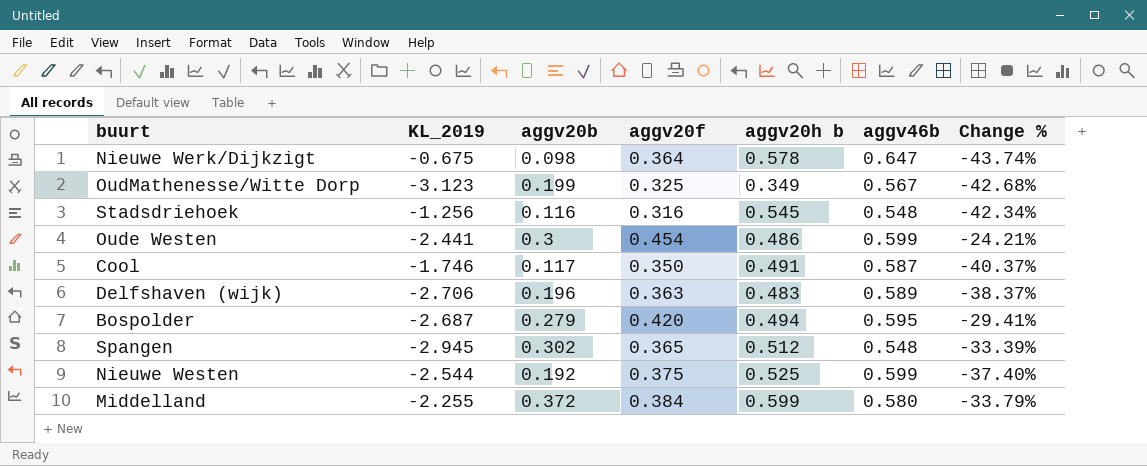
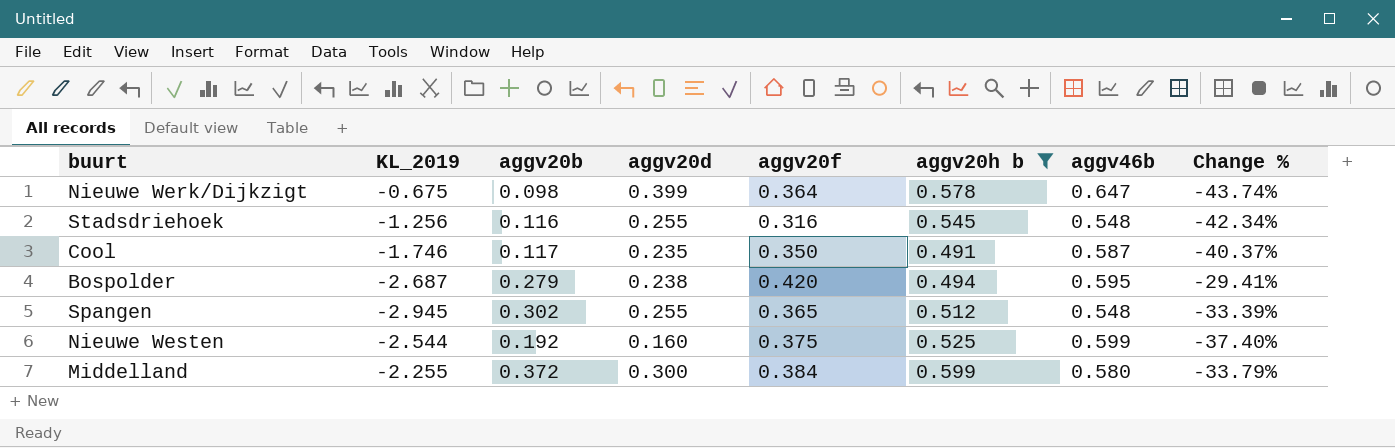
filter: none -> aggv20h b >= 0.491
column aggv20d | position: none -> 4

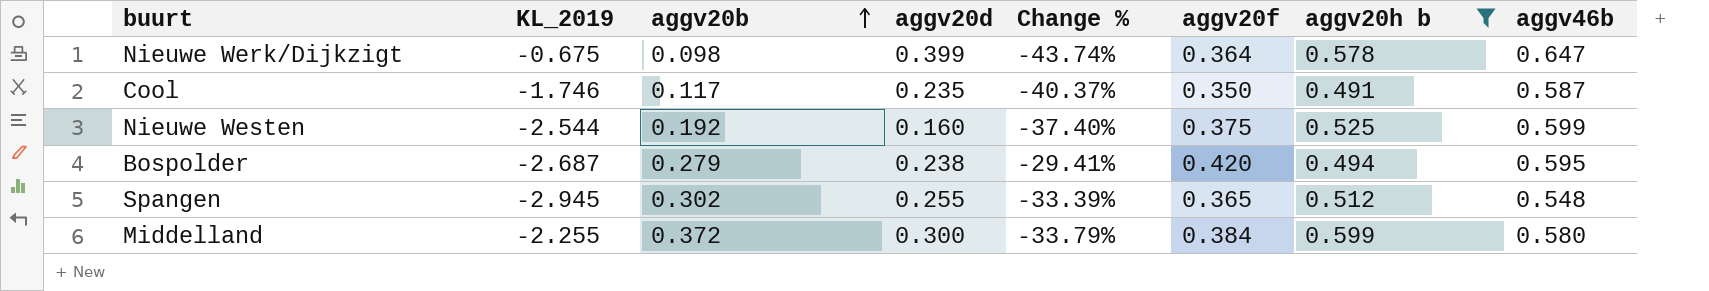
row order: none -> aggv20b ascending
column Change % | position: 8 -> 5
row Stadsdriehoek: -1.256 | 0.116 | 0.255 | 0.316 | 0.545 | 0.548 | -42.34% -> none

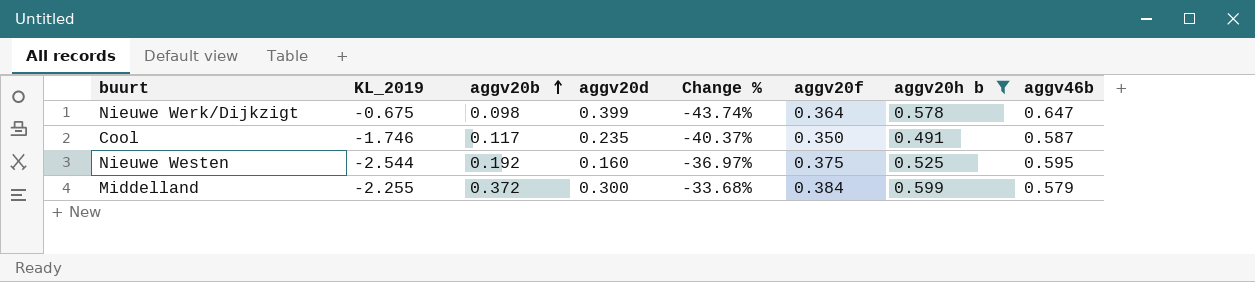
row Bospolder: -2.687 | 0.279 | 0.238 | -29.41% | 0.420 | 0.494 | 0.595 -> none
row Spangen: -2.945 | 0.302 | 0.255 | -33.39% | 0.365 | 0.512 | 0.548 -> none
Nieuwe Westen | Change %: -37.40% -> -36.97%
Nieuwe Westen | aggv46b: 0.599 -> 0.595
Middelland | Change %: -33.79% -> -33.68%
Middelland | aggv46b: 0.580 -> 0.579

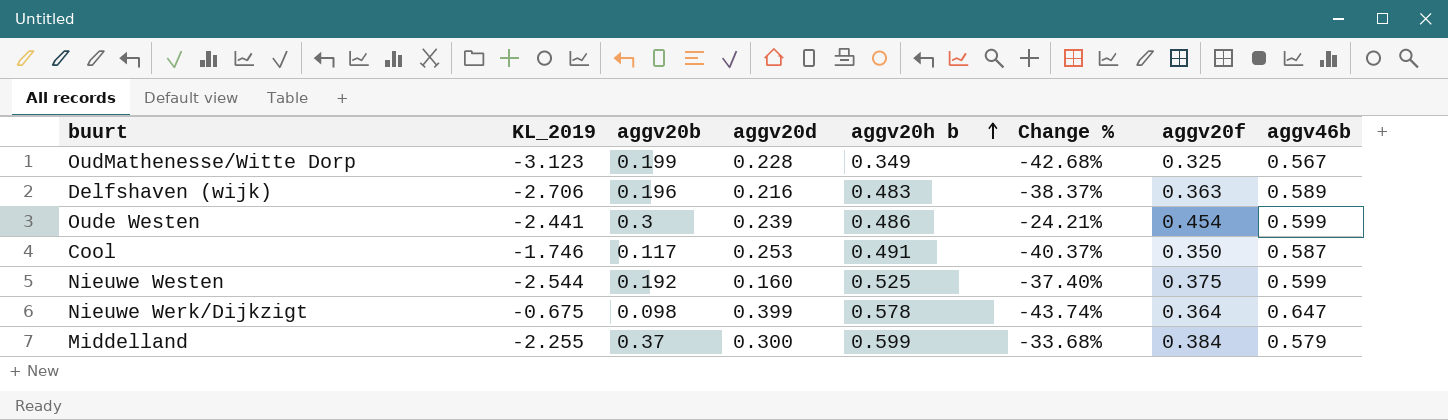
filter: aggv20h b >= 0.491 -> none
row order: aggv20b ascending -> aggv20h b ascending
column aggv20h b | position: 7 -> 5
Cool | aggv20d: 0.235 -> 0.253
Nieuwe Westen | Change %: -36.97% -> -37.40%
Nieuwe Westen | aggv46b: 0.595 -> 0.599
Middelland | aggv20b: 0.372 -> 0.37

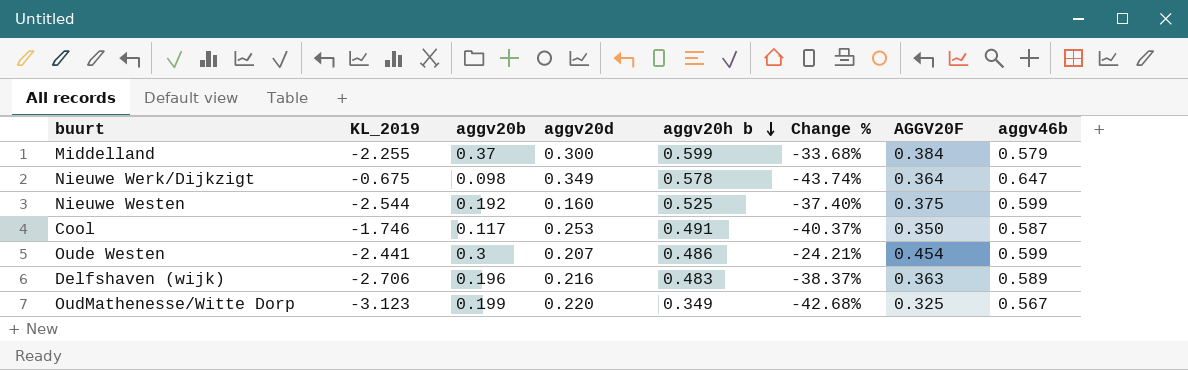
row order: aggv20h b ascending -> aggv20h b descending
column name: aggv20f -> AGGV20F
Nieuwe Werk/Dijkzigt | aggv20d: 0.399 -> 0.349
Oude Westen | aggv20d: 0.239 -> 0.207
OudMathenesse/Witte Dorp | aggv20d: 0.228 -> 0.220

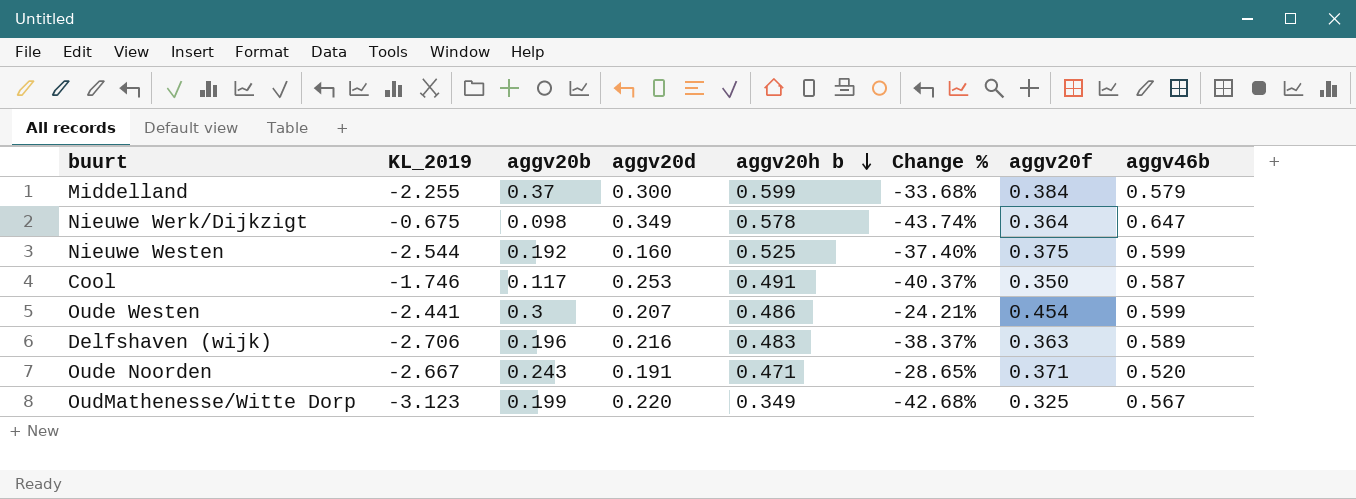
column name: AGGV20F -> aggv20f
row Oude Noorden: none -> -2.667 | 0.243 | 0.191 | 0.471 | -28.65% | 0.371 | 0.520

